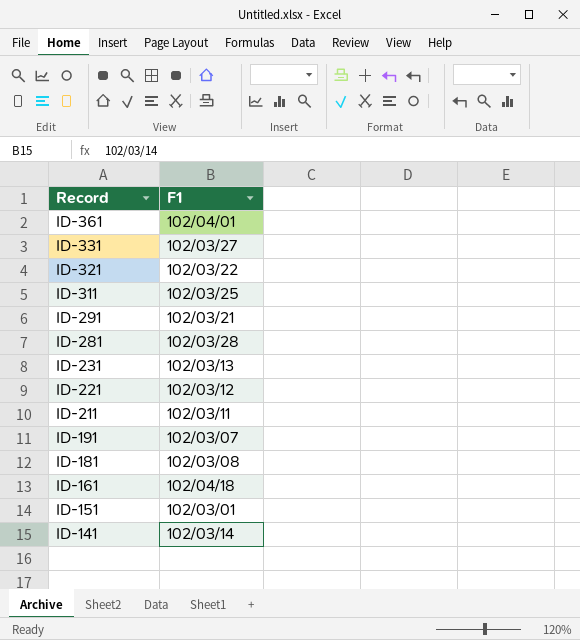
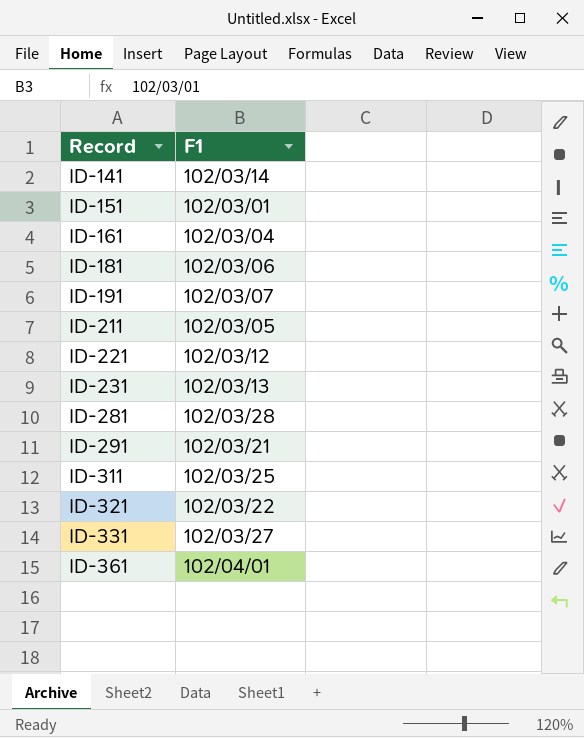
row order: Record descending -> Record ascending
ID-161 | F1: 102/04/18 -> 102/03/04
ID-181 | F1: 102/03/08 -> 102/03/06
ID-211 | F1: 102/03/11 -> 102/03/05

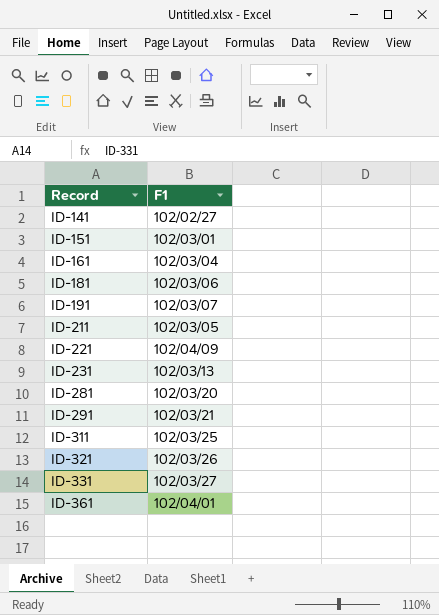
ID-141 | F1: 102/03/14 -> 102/02/27
ID-221 | F1: 102/03/12 -> 102/04/09
ID-281 | F1: 102/03/28 -> 102/03/20
ID-321 | F1: 102/03/22 -> 102/03/26

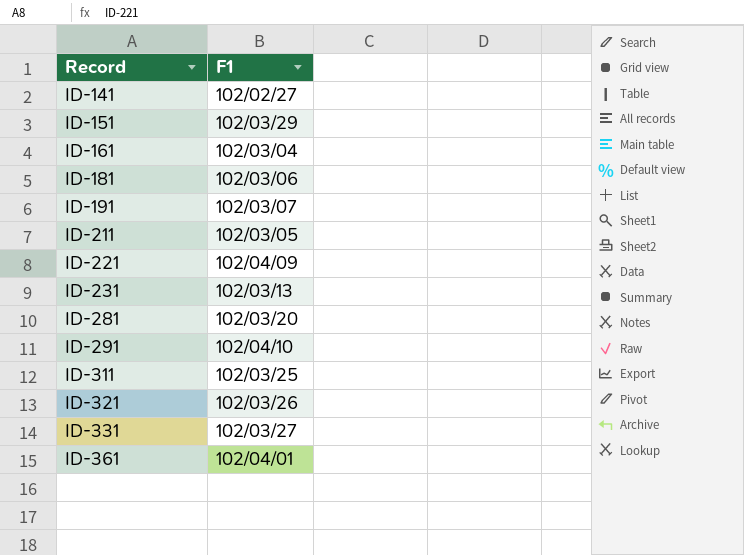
ID-151 | F1: 102/03/01 -> 102/03/29
ID-291 | F1: 102/03/21 -> 102/04/10

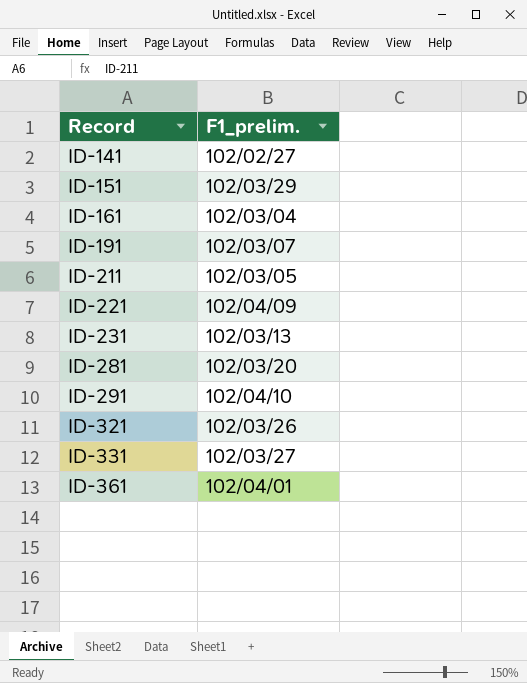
column name: F1 -> F1_prelim.
row ID-181: 102/03/06 -> none
row ID-311: 102/03/25 -> none

